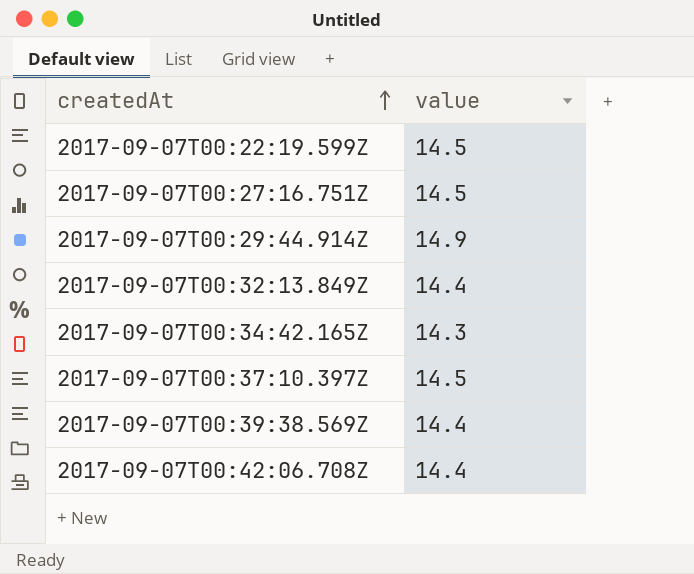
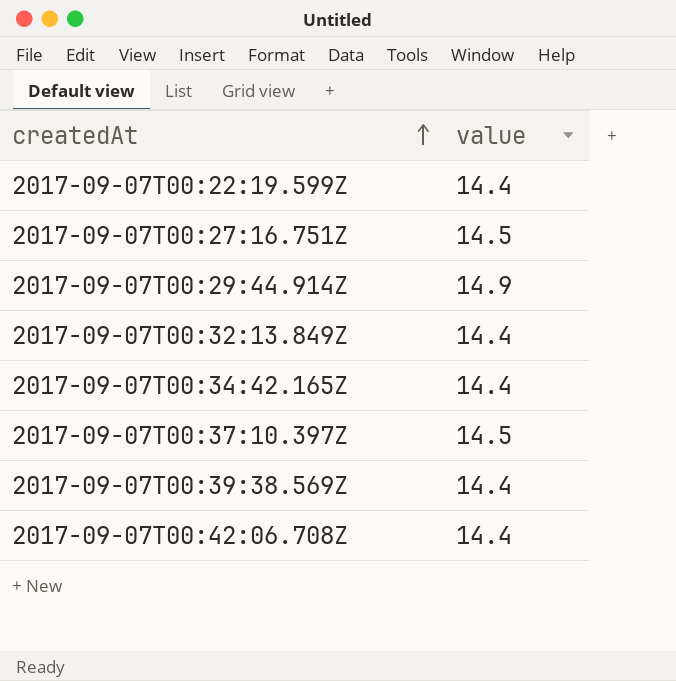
2017-09-07T00:22:19.599Z | value: 14.5 -> 14.4
2017-09-07T00:34:42.165Z | value: 14.3 -> 14.4

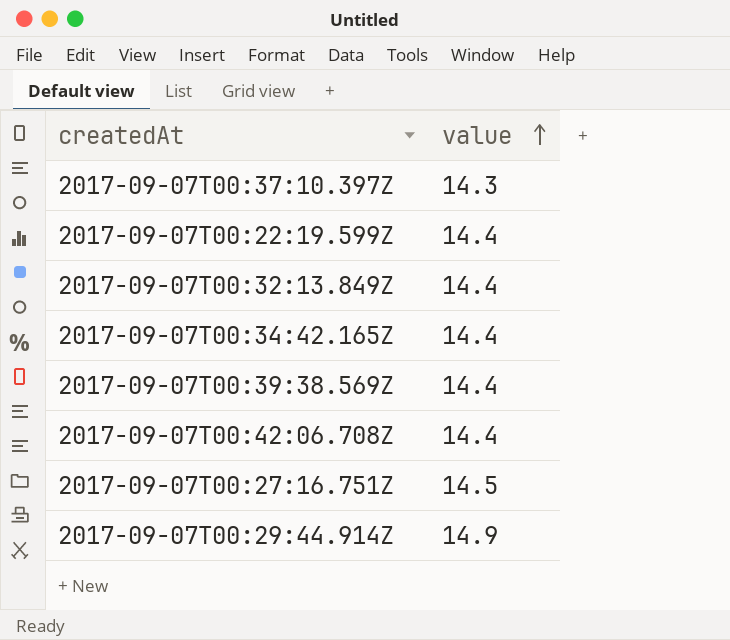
row order: createdAt ascending -> value ascending
2017-09-07T00:37:10.397Z | value: 14.5 -> 14.3

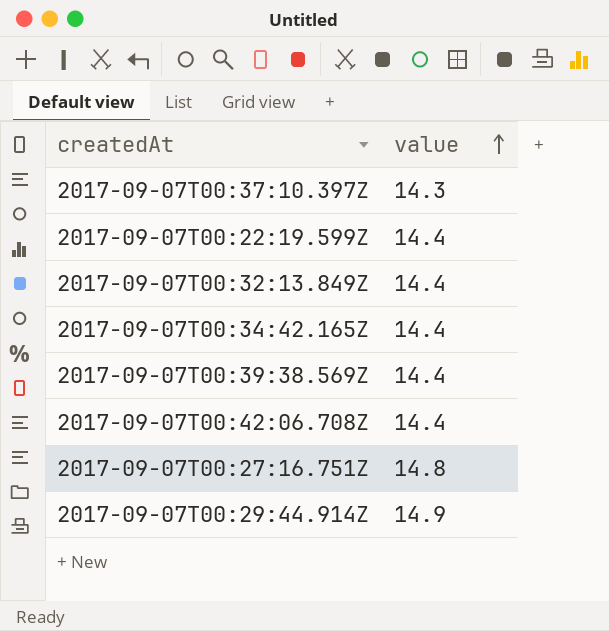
2017-09-07T00:27:16.751Z | value: 14.5 -> 14.8

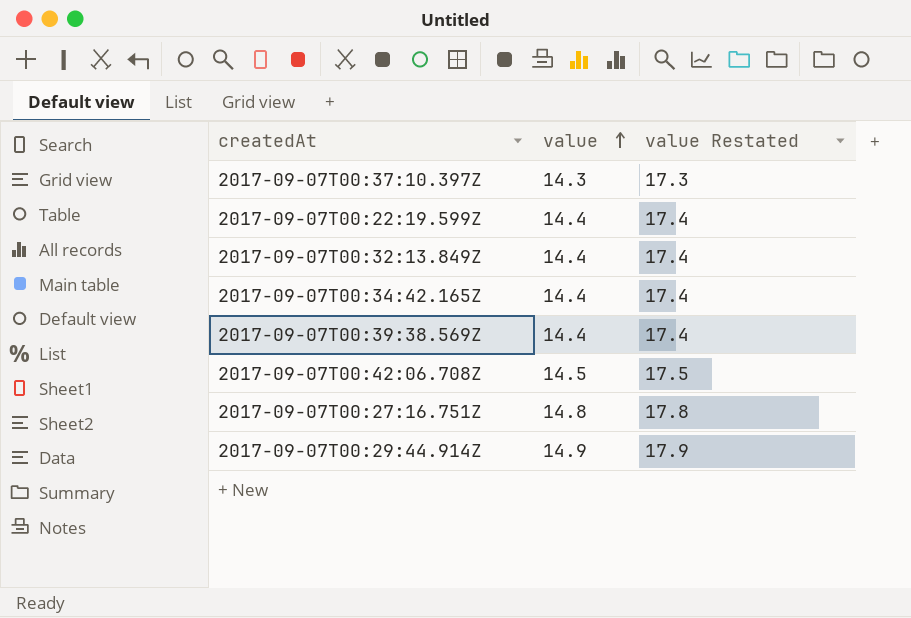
column value Restated | formula: none -> [value] + 3
2017-09-07T00:42:06.708Z | value: 14.4 -> 14.5

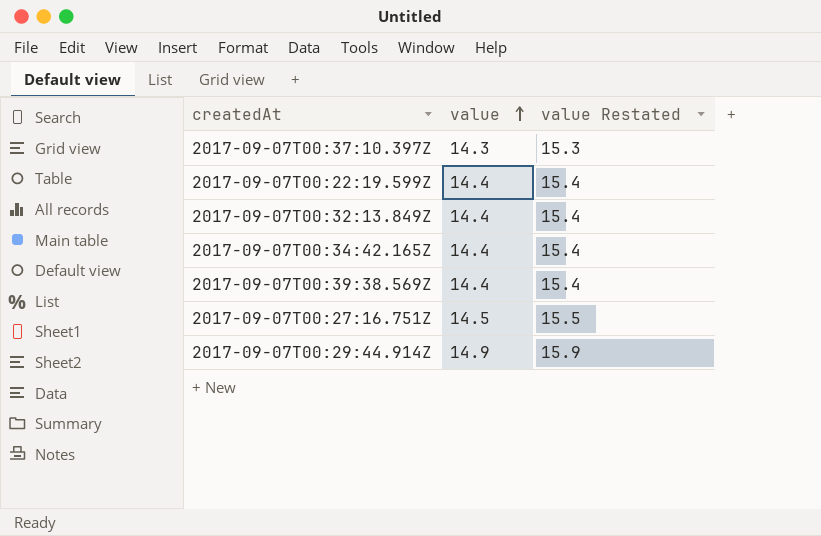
column value Restated | formula: [value] + 3 -> [value] + 1
row 2017-09-07T00:42:06.708Z: 14.5 | 17.5 -> none
2017-09-07T00:27:16.751Z | value: 14.8 -> 14.5

